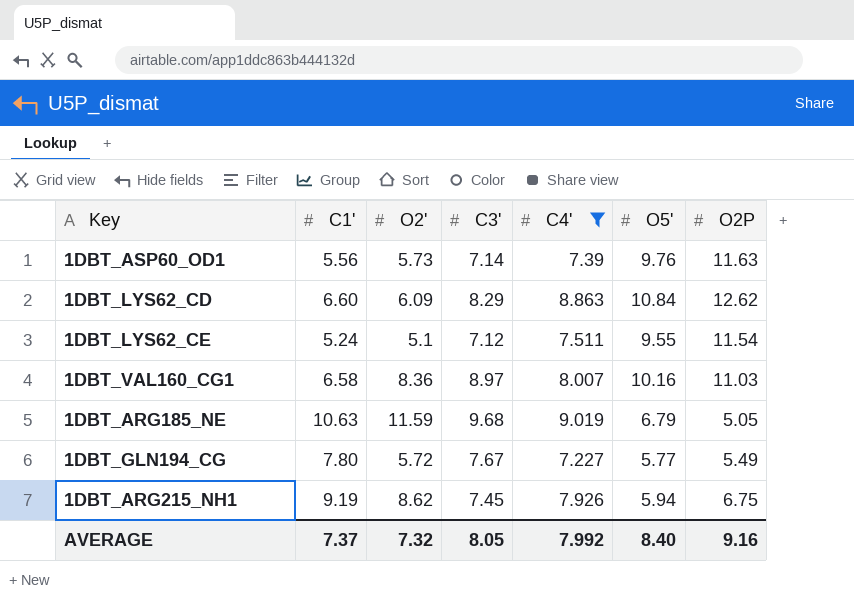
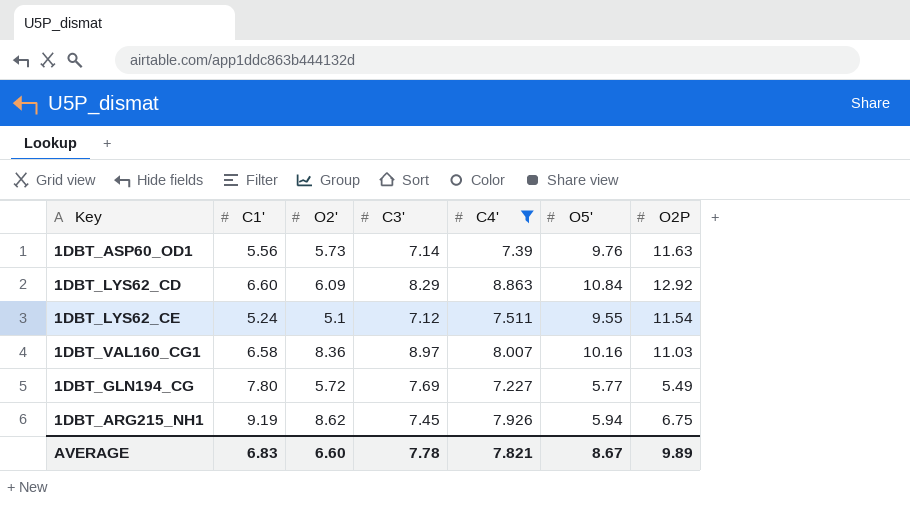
row 1DBT_ARG185_NE: 10.63 | 11.59 | 9.68 | 9.019 | 6.79 | 5.05 -> none
1DBT_LYS62_CD | O2P: 12.62 -> 12.92
1DBT_GLN194_CG | C3': 7.67 -> 7.69
AVERAGE | C1': 7.37 -> 6.83
AVERAGE | O2': 7.32 -> 6.60
AVERAGE | C3': 8.05 -> 7.78
AVERAGE | C4': 7.992 -> 7.821
AVERAGE | O5': 8.40 -> 8.67
AVERAGE | O2P: 9.16 -> 9.89

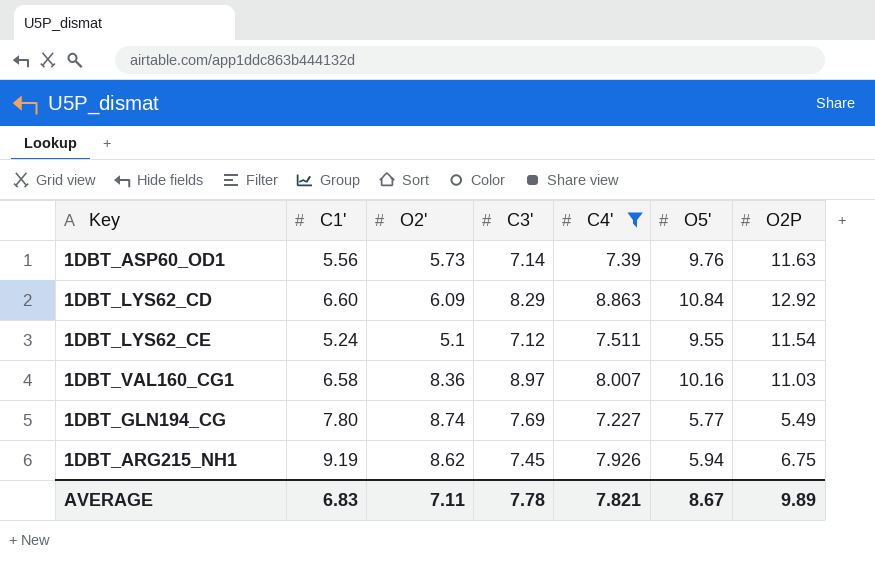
1DBT_GLN194_CG | O2': 5.72 -> 8.74
AVERAGE | O2': 6.60 -> 7.11

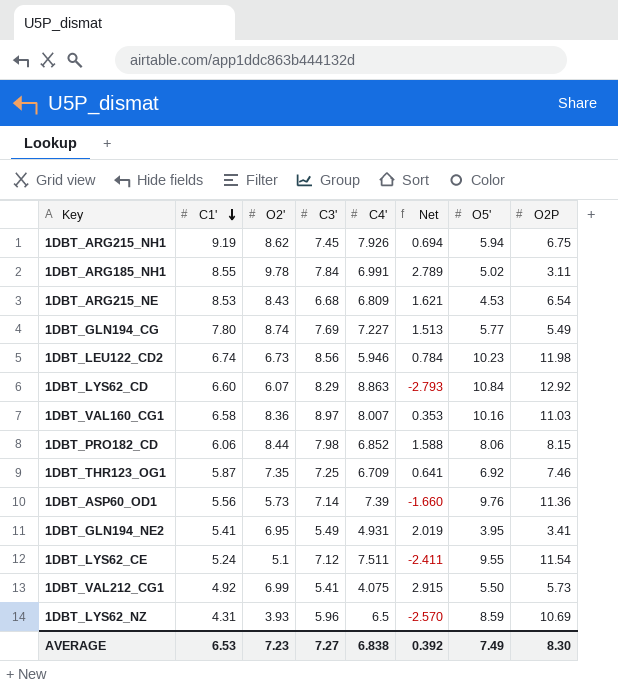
filter: C4' >= 7.227 -> none
row order: none -> C1' descending
column Net | formula: none -> [O2'] - [C4']
1DBT_LYS62_CD | O2': 6.09 -> 6.07
1DBT_ASP60_OD1 | O2P: 11.63 -> 11.36
AVERAGE | C1': 6.83 -> 6.53
AVERAGE | O2': 7.11 -> 7.23
AVERAGE | C3': 7.78 -> 7.27
AVERAGE | C4': 7.821 -> 6.838
AVERAGE | O5': 8.67 -> 7.49
AVERAGE | O2P: 9.89 -> 8.30

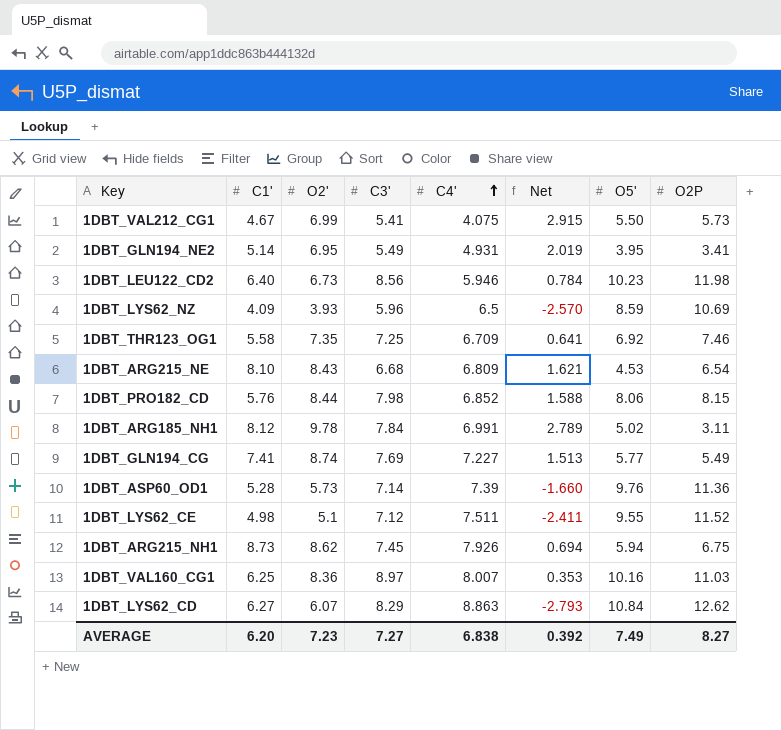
row order: C1' descending -> C4' ascending
1DBT_VAL212_CG1 | C1': 4.92 -> 4.67
1DBT_GLN194_NE2 | C1': 5.41 -> 5.14
1DBT_LEU122_CD2 | C1': 6.74 -> 6.40
1DBT_LYS62_NZ | C1': 4.31 -> 4.09
1DBT_THR123_OG1 | C1': 5.87 -> 5.58
1DBT_ARG215_NE | C1': 8.53 -> 8.10
1DBT_PRO182_CD | C1': 6.06 -> 5.76
1DBT_ARG185_NH1 | C1': 8.55 -> 8.12
1DBT_GLN194_CG | C1': 7.80 -> 7.41
1DBT_ASP60_OD1 | C1': 5.56 -> 5.28
1DBT_LYS62_CE | C1': 5.24 -> 4.98
1DBT_LYS62_CE | O2P: 11.54 -> 11.52
1DBT_ARG215_NH1 | C1': 9.19 -> 8.73
1DBT_VAL160_CG1 | C1': 6.58 -> 6.25
1DBT_LYS62_CD | C1': 6.60 -> 6.27
1DBT_LYS62_CD | O2P: 12.92 -> 12.62
AVERAGE | C1': 6.53 -> 6.20
AVERAGE | O2P: 8.30 -> 8.27

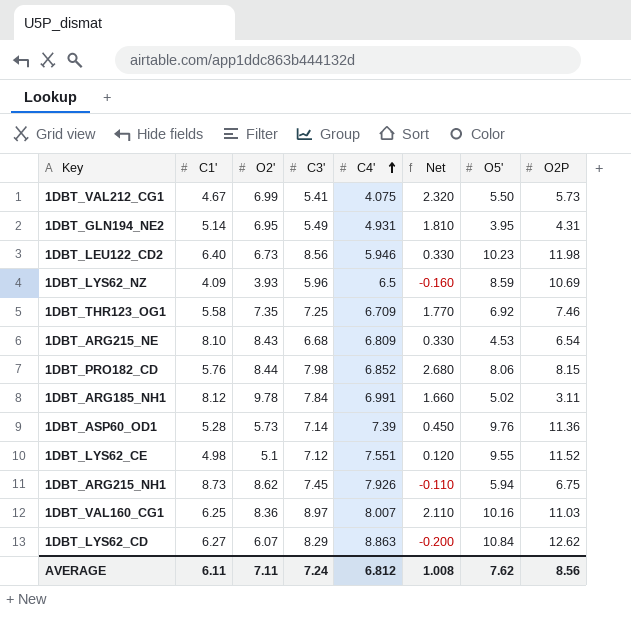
column Net | formula: [O2'] - [C4'] -> [O2'] - [C1']
row 1DBT_GLN194_CG: 7.41 | 8.74 | 7.69 | 7.227 | 1.513 | 5.77 | 5.49 -> none
1DBT_GLN194_NE2 | O2P: 3.41 -> 4.31
1DBT_LYS62_CE | C4': 7.511 -> 7.551
AVERAGE | C1': 6.20 -> 6.11
AVERAGE | O2': 7.23 -> 7.11
AVERAGE | C3': 7.27 -> 7.24
AVERAGE | C4': 6.838 -> 6.812
AVERAGE | Net: 0.392 -> 1.008
AVERAGE | O5': 7.49 -> 7.62
AVERAGE | O2P: 8.27 -> 8.56

